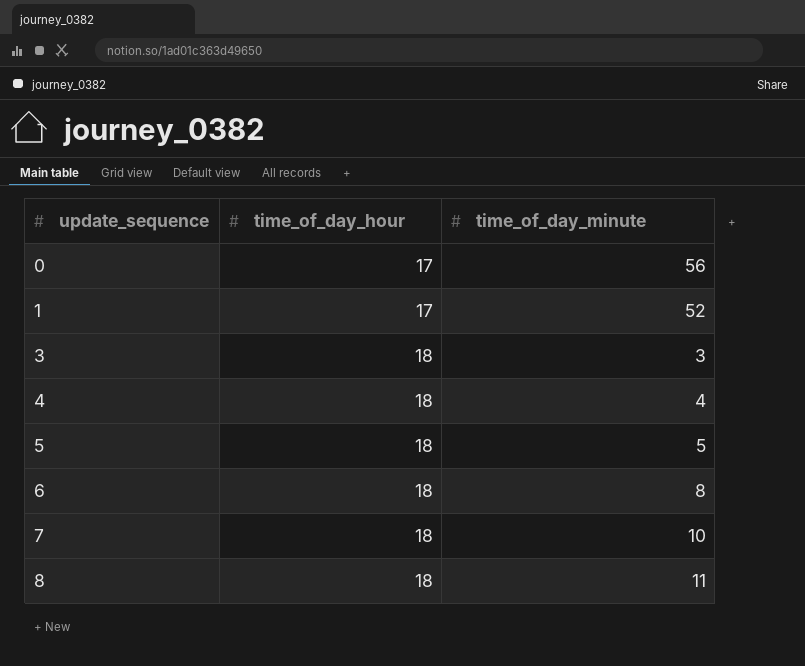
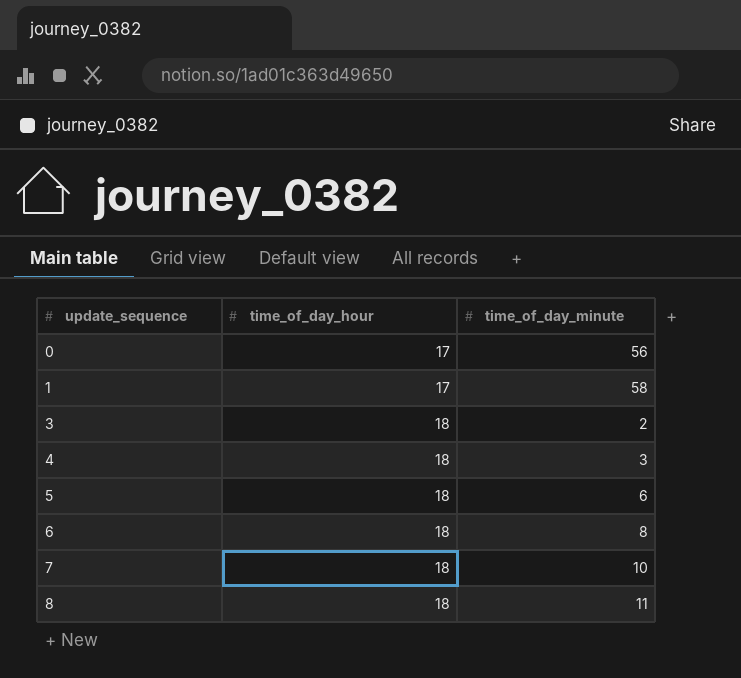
1 | time_of_day_minute: 52 -> 58
3 | time_of_day_minute: 3 -> 2
4 | time_of_day_minute: 4 -> 3
5 | time_of_day_minute: 5 -> 6

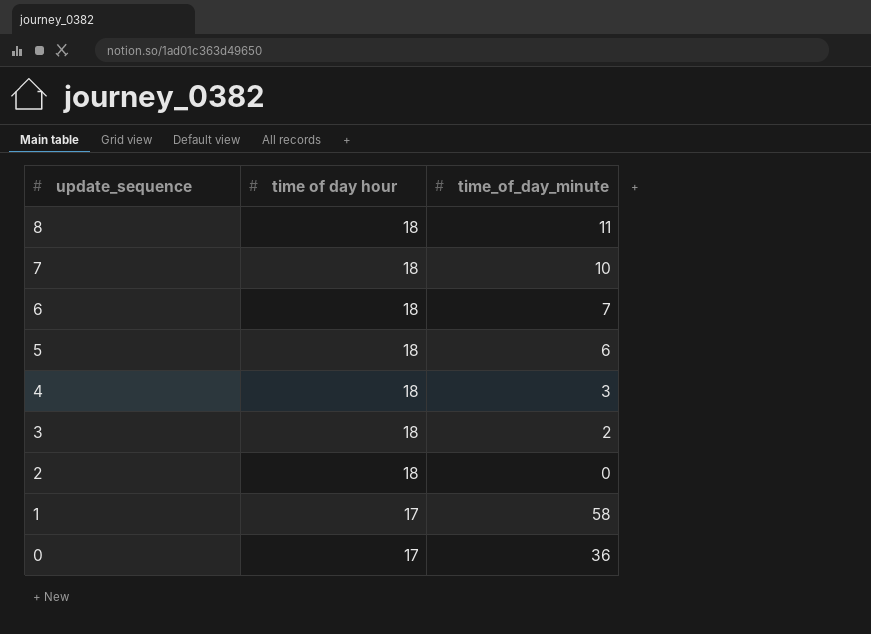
row order: update_sequence ascending -> update_sequence descending
column name: time_of_day_hour -> time of day hour
6 | time_of_day_minute: 8 -> 7
row 2: none -> 18 | 0
0 | time_of_day_minute: 56 -> 36

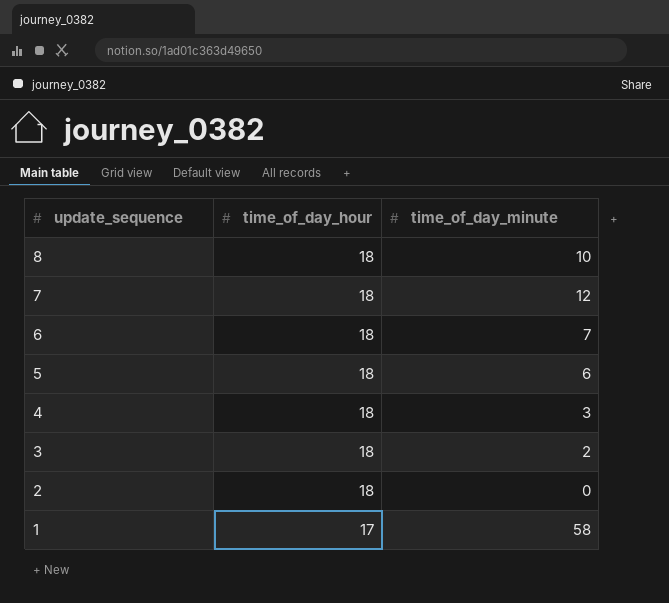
column name: time of day hour -> time_of_day_hour
row 0: 17 | 36 -> none
8 | time_of_day_minute: 11 -> 10
7 | time_of_day_minute: 10 -> 12

